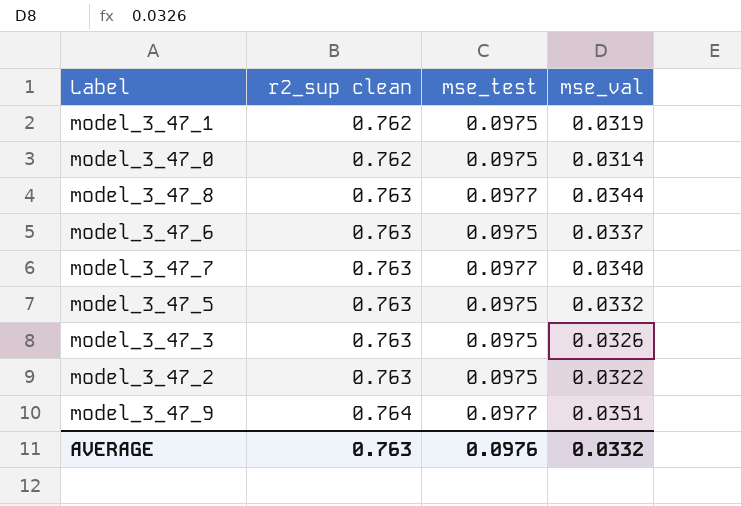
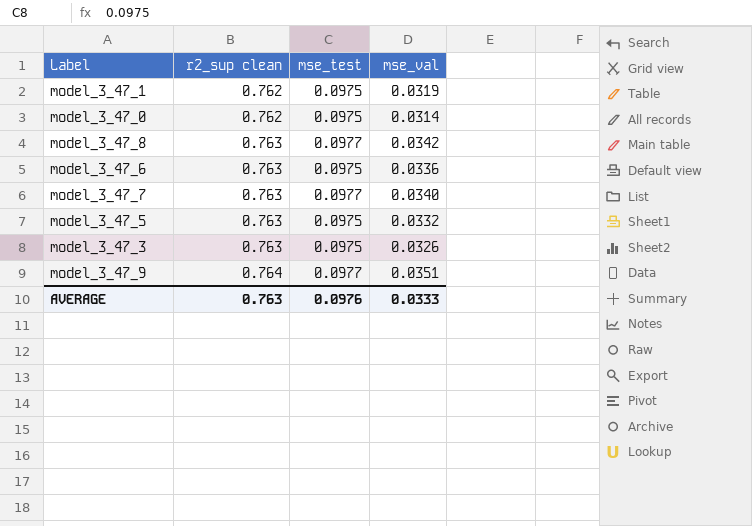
row model_3_47_2: 0.763 | 0.0975 | 0.0322 -> none
model_3_47_8 | mse_val: 0.0344 -> 0.0342
model_3_47_6 | mse_val: 0.0337 -> 0.0336
AVERAGE | mse_val: 0.0332 -> 0.0333

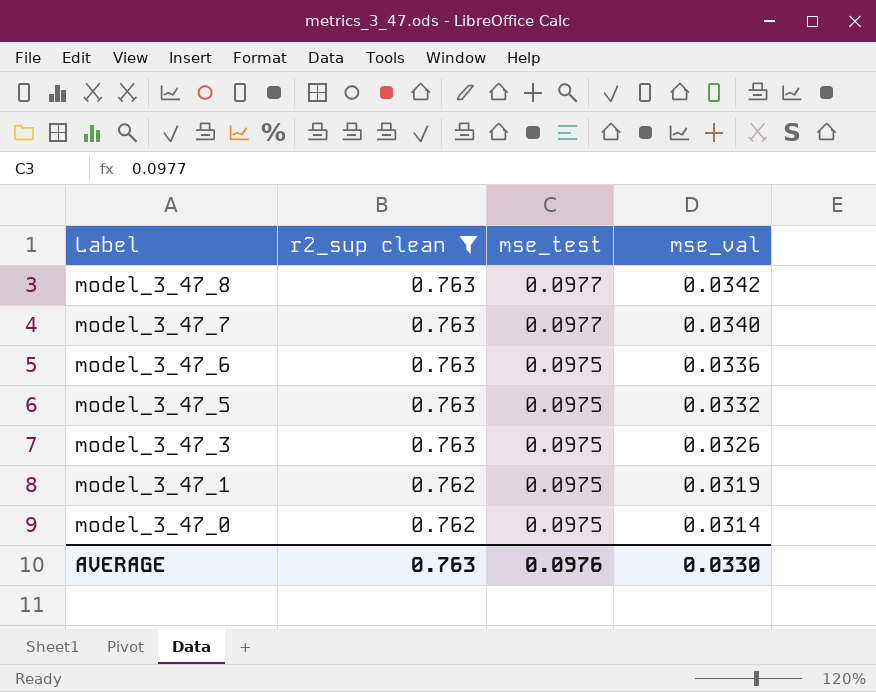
filter: none -> r2_sup clean != 0.764
row order: r2_sup clean ascending -> Label descending
AVERAGE | mse_val: 0.0333 -> 0.0330

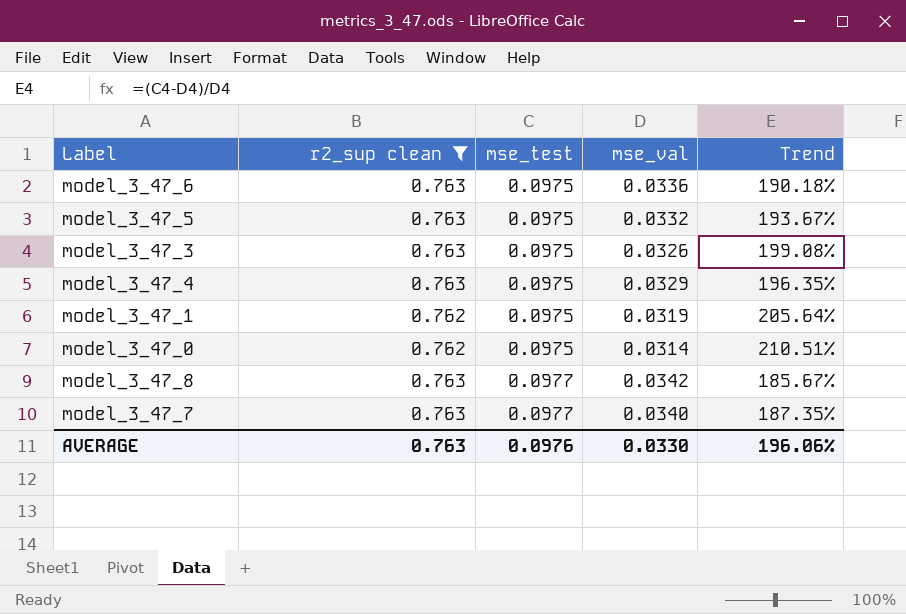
row order: Label descending -> mse_test ascending
column Trend | formula: none -> ([mse_test] - [mse_val]) / [mse_val]
row model_3_47_4: none -> 0.763 | 0.0975 | 0.0329 | 196.35%

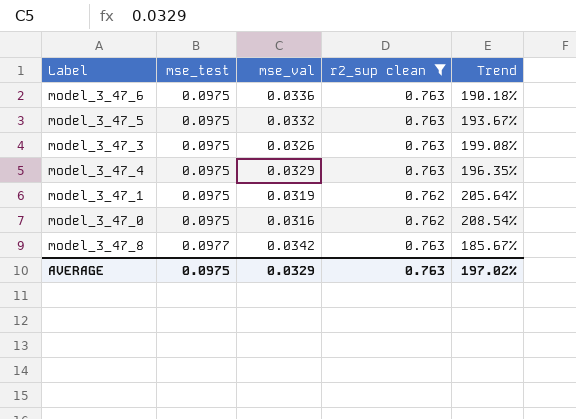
column r2_sup clean | position: 2 -> 4
row model_3_47_7: 0.763 | 0.0977 | 0.0340 | 187.35% -> none
model_3_47_0 | mse_val: 0.0314 -> 0.0316
model_3_47_0 | Trend: 210.51% -> 208.54%
AVERAGE | mse_test: 0.0976 -> 0.0975
AVERAGE | mse_val: 0.0330 -> 0.0329
AVERAGE | Trend: 196.06% -> 197.02%

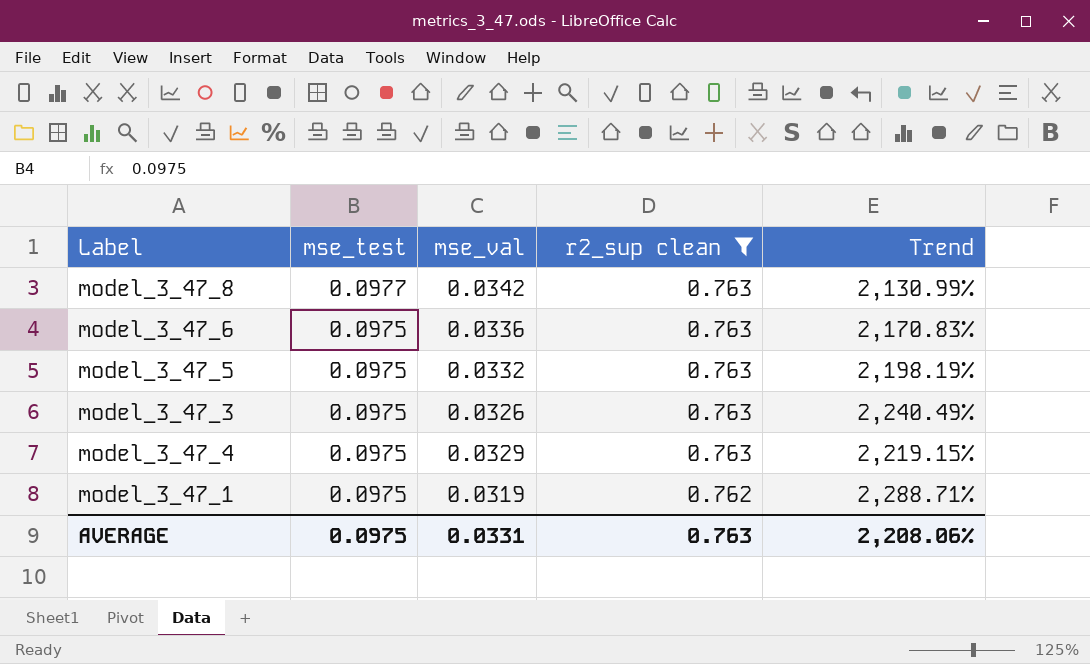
row order: mse_test ascending -> mse_test descending
column Trend | formula: ([mse_test] - [mse_val]) / [mse_val] -> ([r2_sup clean] - [mse_val]) / [mse_val]
row model_3_47_0: 0.0975 | 0.0316 | 0.762 | 208.54% -> none
AVERAGE | mse_val: 0.0329 -> 0.0331
AVERAGE | Trend: 197.02% -> 2,208.06%

